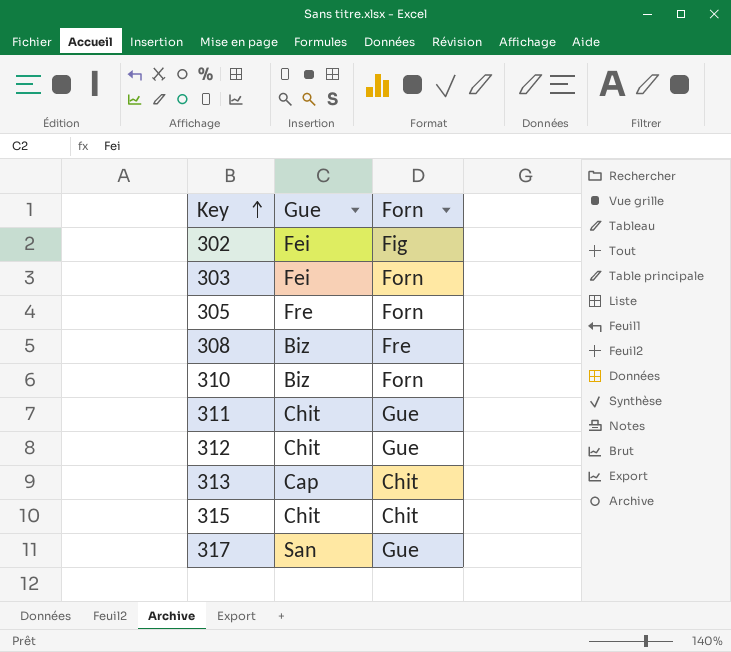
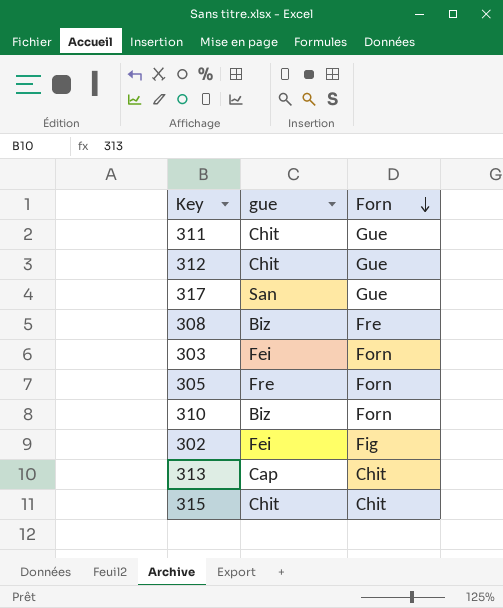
row order: Key ascending -> Forn descending
column name: Gue -> gue

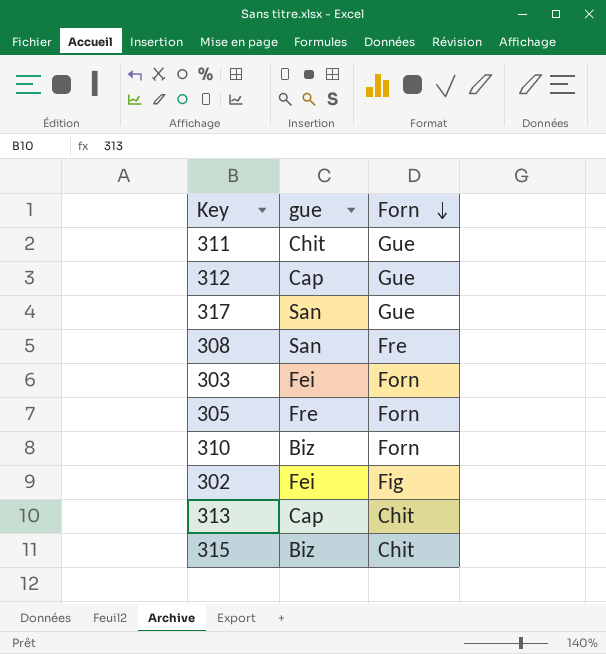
312 | gue: Chit -> Cap
308 | gue: Biz -> San
315 | gue: Chit -> Biz

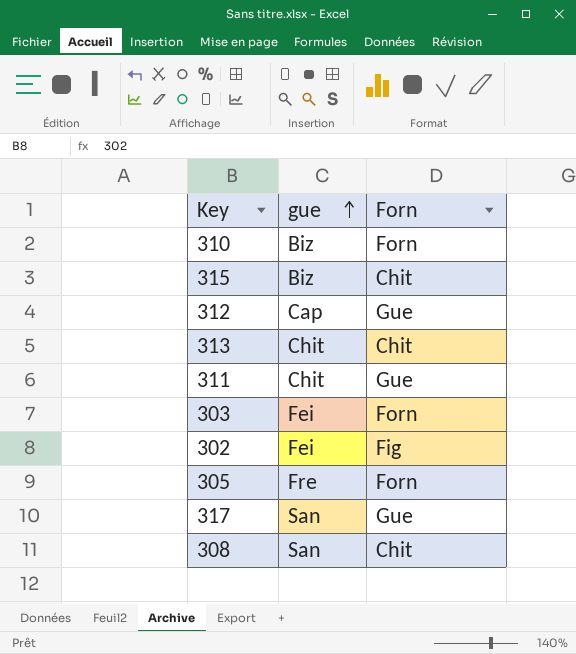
row order: Forn descending -> gue ascending
313 | gue: Cap -> Chit
308 | Forn: Fre -> Chit

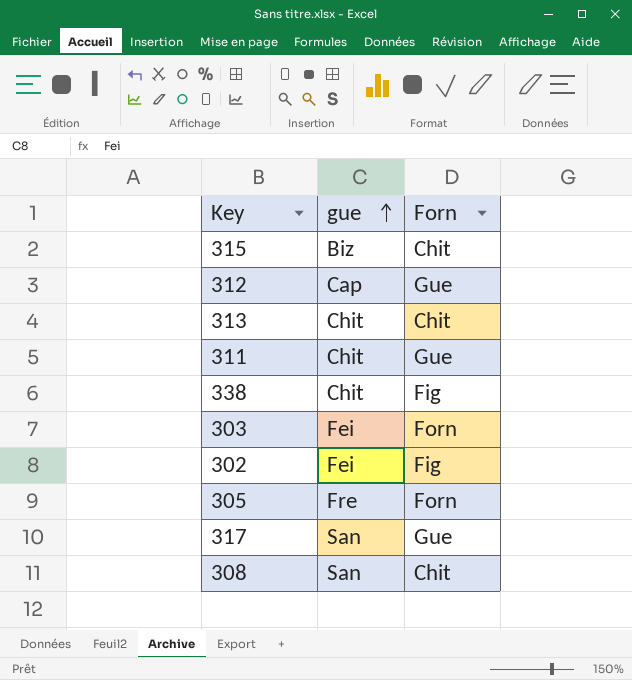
row 310: Biz | Forn -> none
row 338: none -> Chit | Fig

